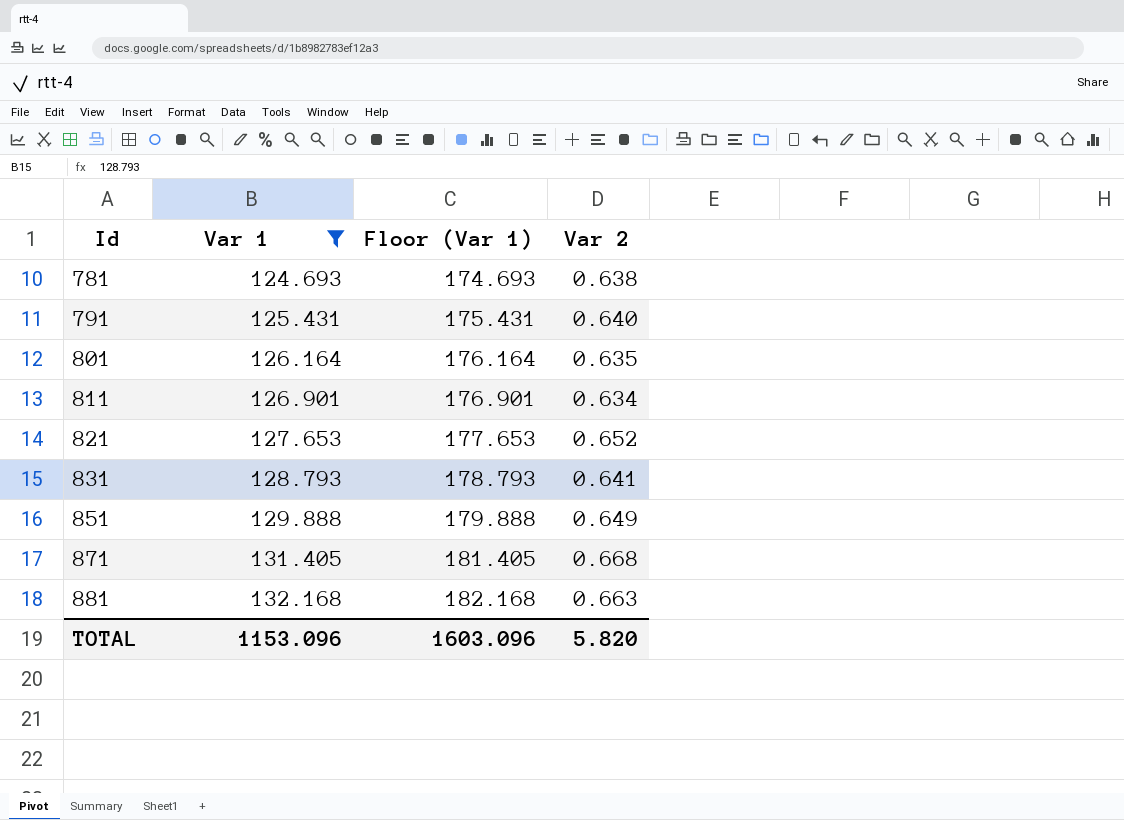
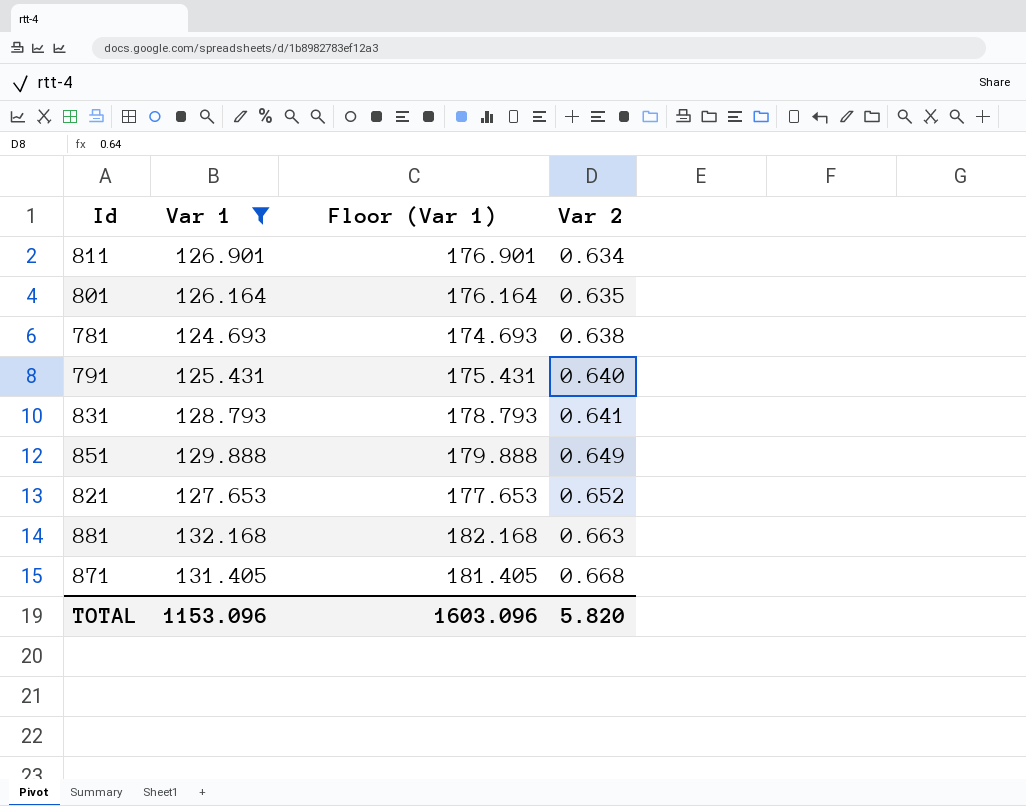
row order: Id ascending -> Var 2 ascending

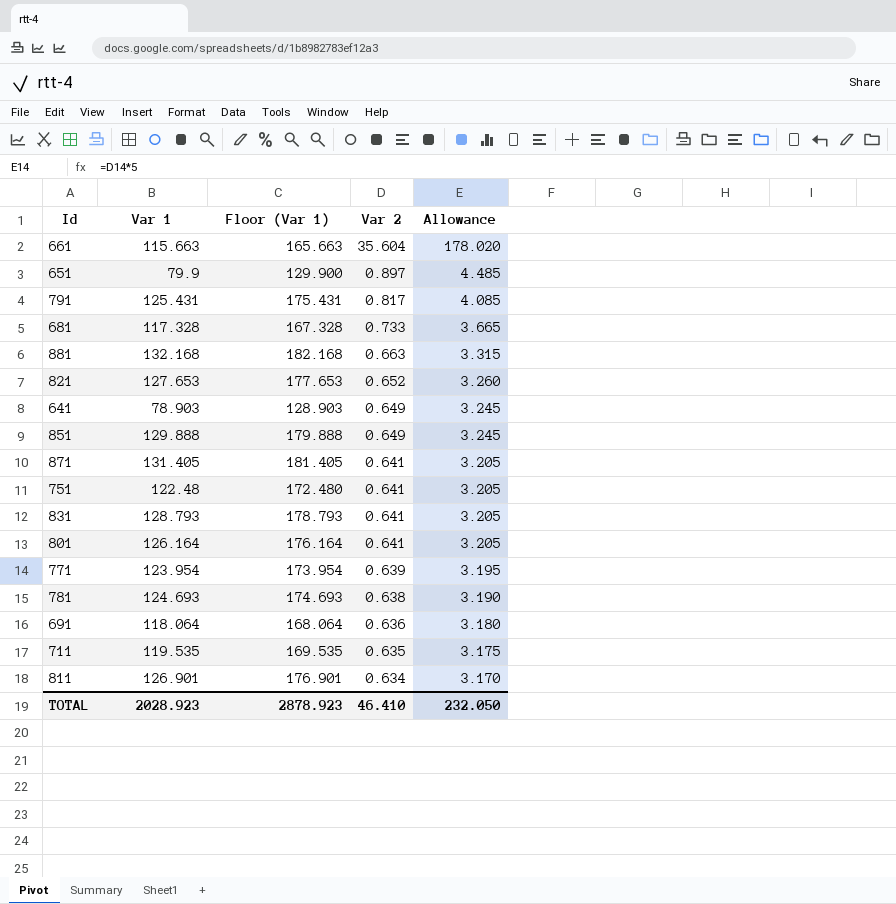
filter: Var 1 >= 124.693 -> none
row order: Var 2 ascending -> Var 2 descending
column Allowance | formula: none -> [Var 2] * 5
791 | Var 2: 0.640 -> 0.817
871 | Var 2: 0.668 -> 0.641
801 | Var 2: 0.635 -> 0.641
TOTAL | Var 1: 1153.096 -> 2028.923
TOTAL | Floor (Var 1): 1603.096 -> 2878.923
TOTAL | Var 2: 5.820 -> 46.410

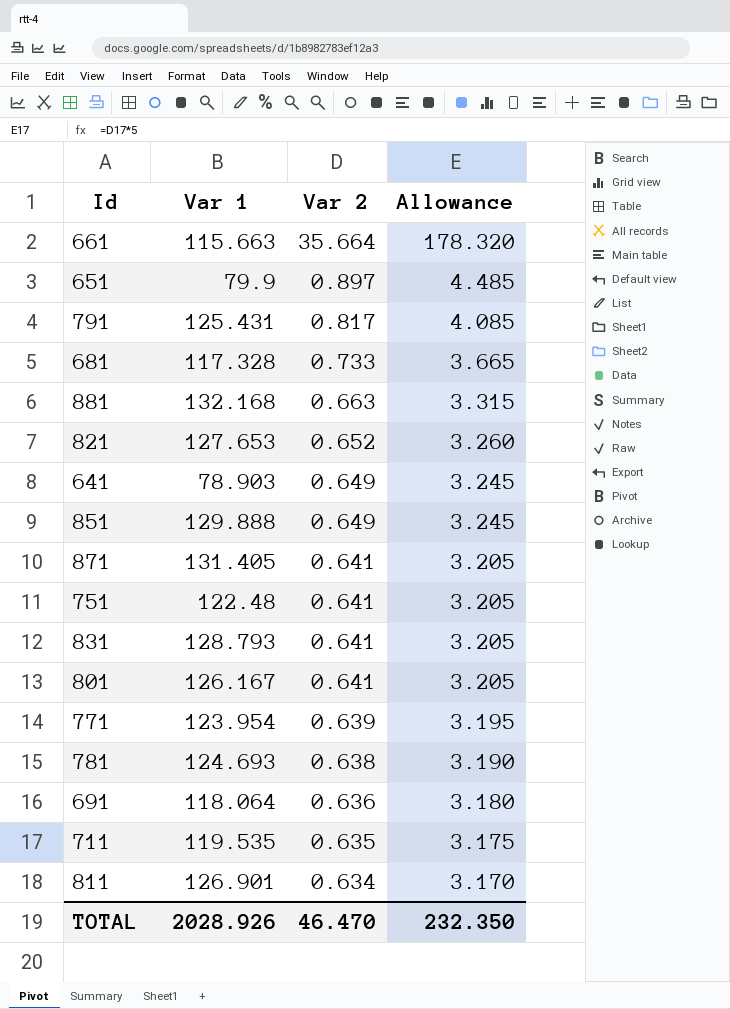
column Floor (Var 1) | formula: [Var 1] + 50 -> none
661 | Var 2: 35.604 -> 35.664
661 | Allowance: 178.020 -> 178.320
801 | Var 1: 126.164 -> 126.167
TOTAL | Var 1: 2028.923 -> 2028.926
TOTAL | Var 2: 46.410 -> 46.470
TOTAL | Allowance: 232.050 -> 232.350

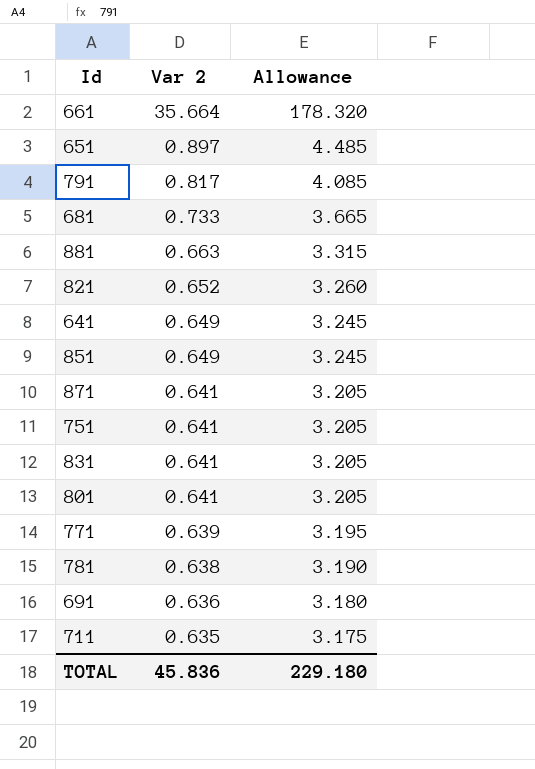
column Var 1 | position: 2 -> none
row 811: 126.901 | 0.634 | 3.170 -> none
TOTAL | Var 2: 46.470 -> 45.836
TOTAL | Allowance: 232.350 -> 229.180

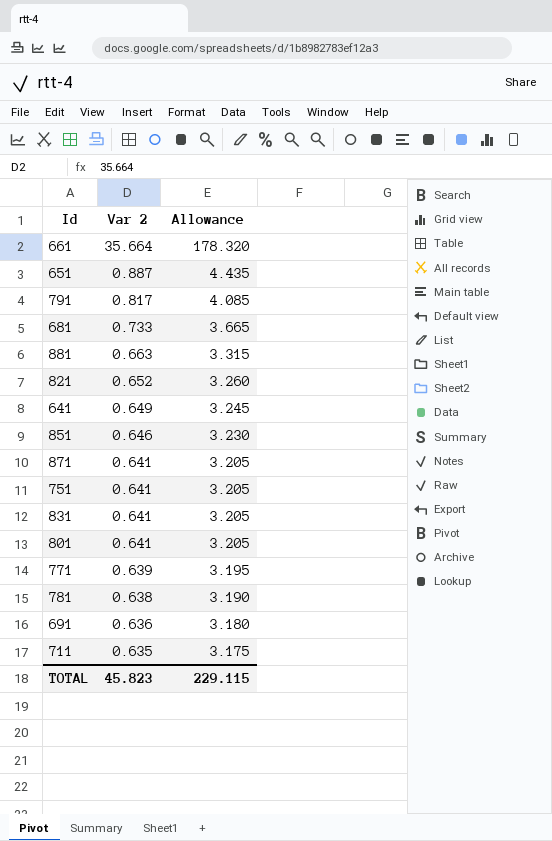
651 | Var 2: 0.897 -> 0.887
651 | Allowance: 4.485 -> 4.435
851 | Var 2: 0.649 -> 0.646
851 | Allowance: 3.245 -> 3.230
TOTAL | Var 2: 45.836 -> 45.823
TOTAL | Allowance: 229.180 -> 229.115

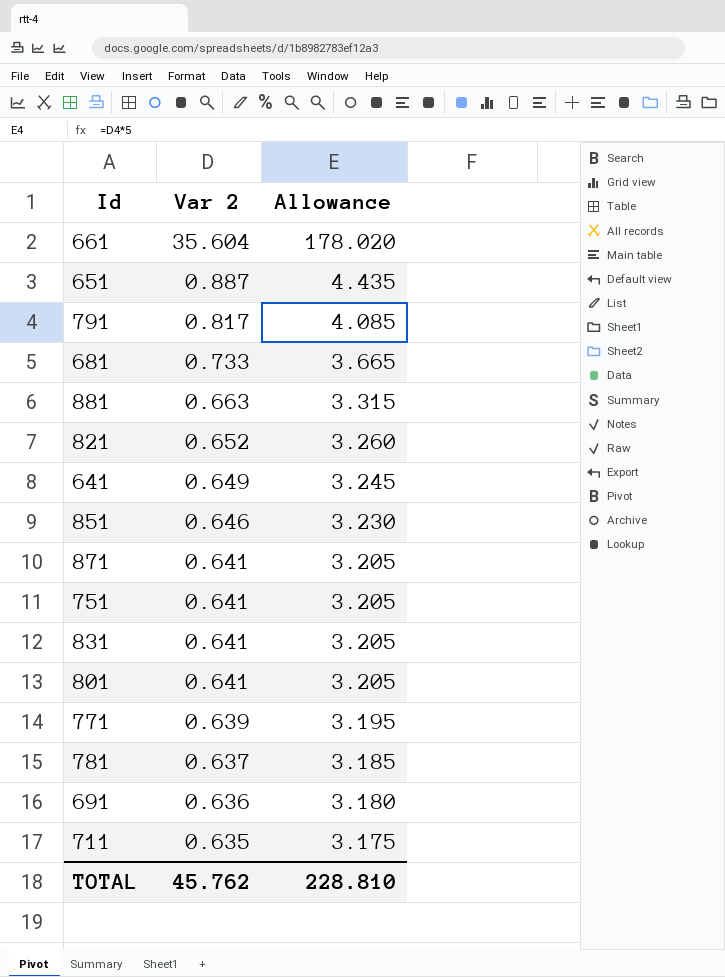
661 | Var 2: 35.664 -> 35.604
661 | Allowance: 178.320 -> 178.020
781 | Var 2: 0.638 -> 0.637
781 | Allowance: 3.190 -> 3.185
TOTAL | Var 2: 45.823 -> 45.762
TOTAL | Allowance: 229.115 -> 228.810

